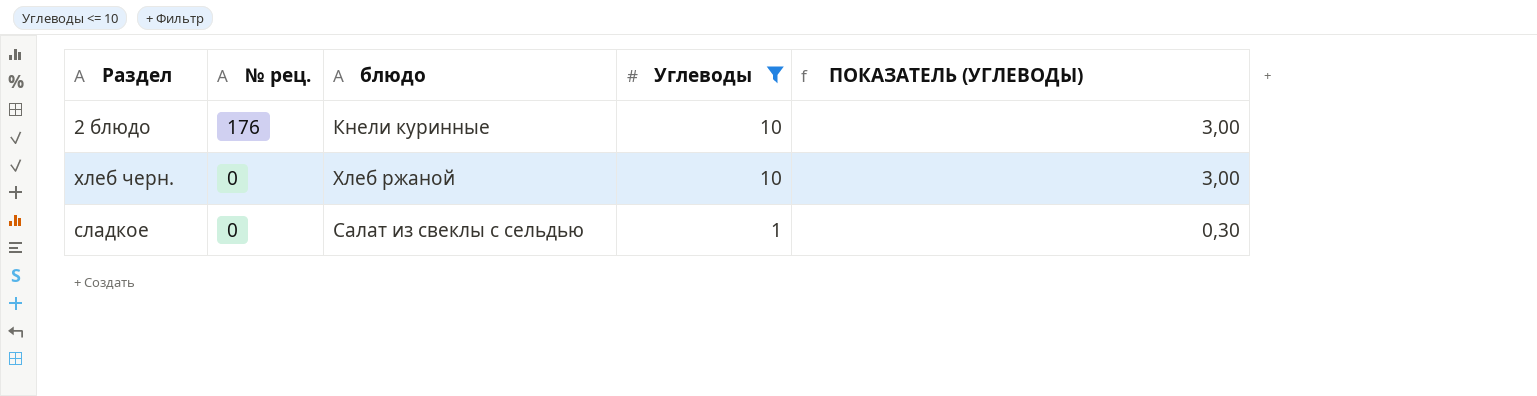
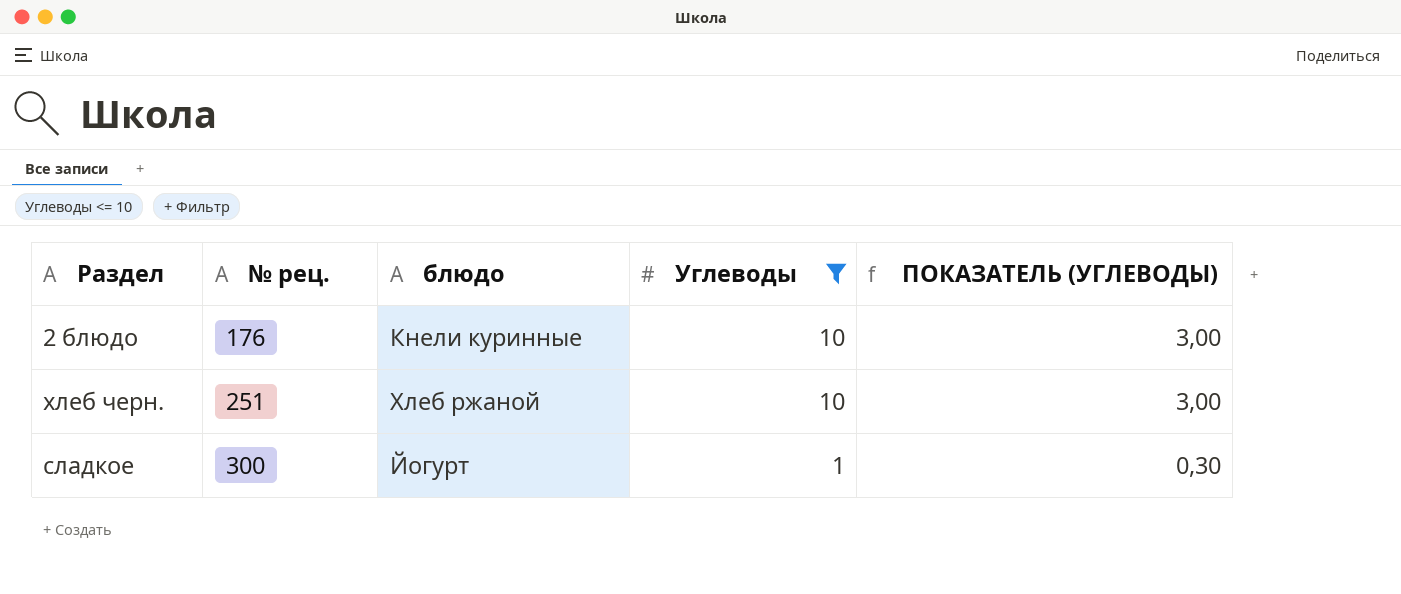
хлеб черн. | № рец.: 0 -> 251
сладкое | № рец.: 0 -> 300
сладкое | блюдо: Салат из свеклы с сельдью -> Йогурт

